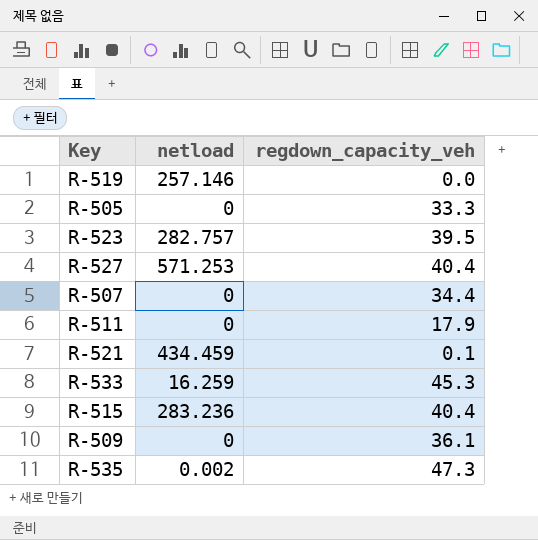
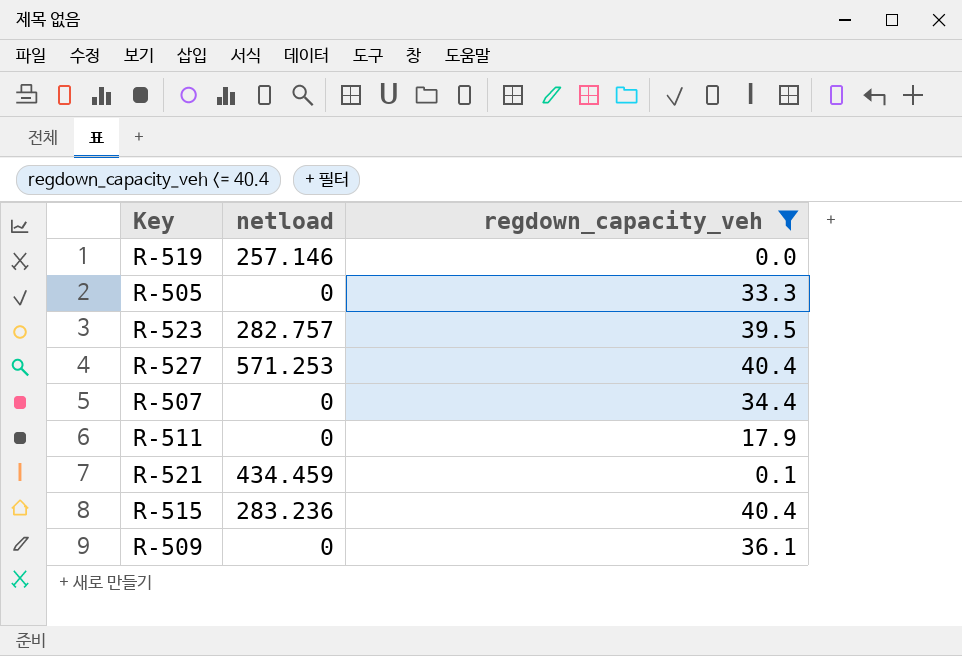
filter: none -> regdown_capacity_veh <= 40.4

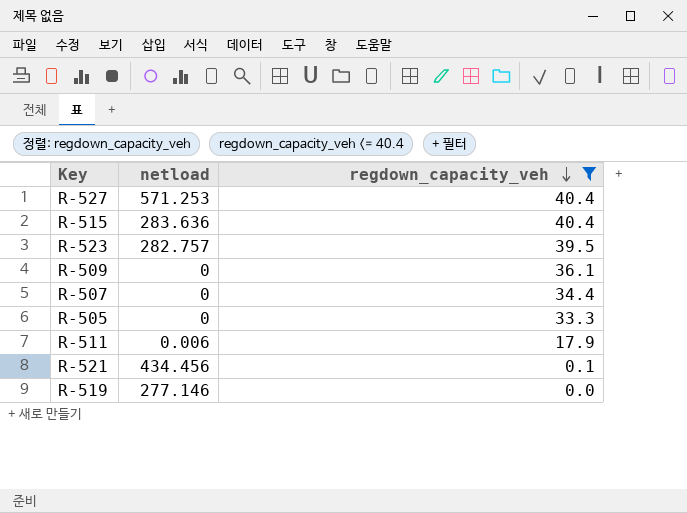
row order: none -> regdown_capacity_veh descending
R-515 | netload: 283.236 -> 283.636
R-511 | netload: 0 -> 0.006
R-521 | netload: 434.459 -> 434.456
R-519 | netload: 257.146 -> 277.146

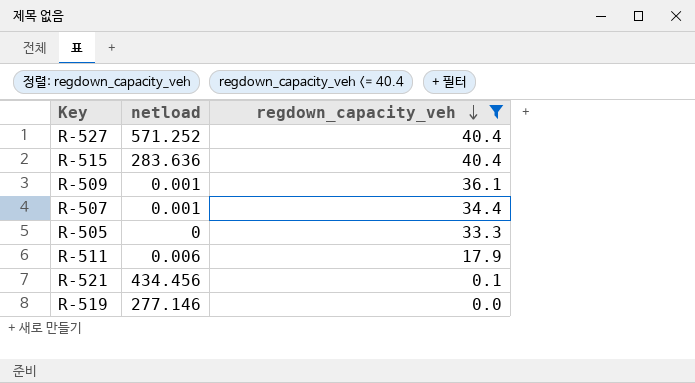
row R-523: 282.757 | 39.5 -> none
R-527 | netload: 571.253 -> 571.252
R-509 | netload: 0 -> 0.001
R-507 | netload: 0 -> 0.001

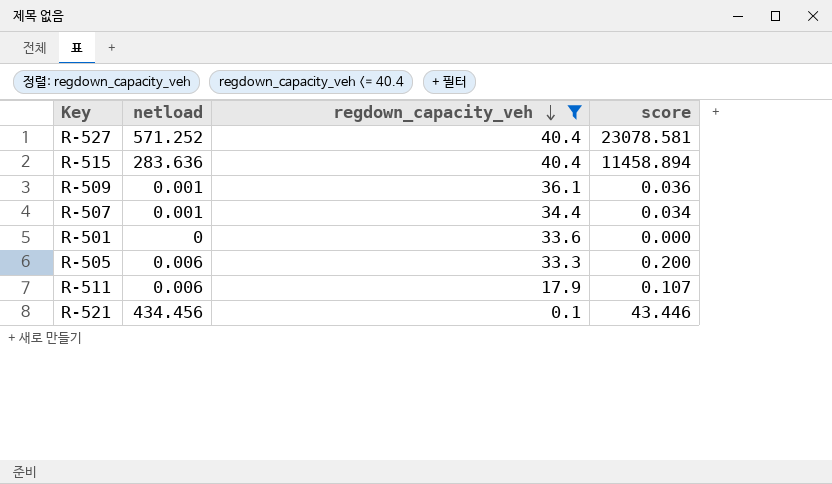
column score | formula: none -> [netload] * [regdown_capacity_veh]
row R-519: 277.146 | 0.0 -> none
row R-501: none -> 0 | 33.6 | 0.000
R-505 | netload: 0 -> 0.006

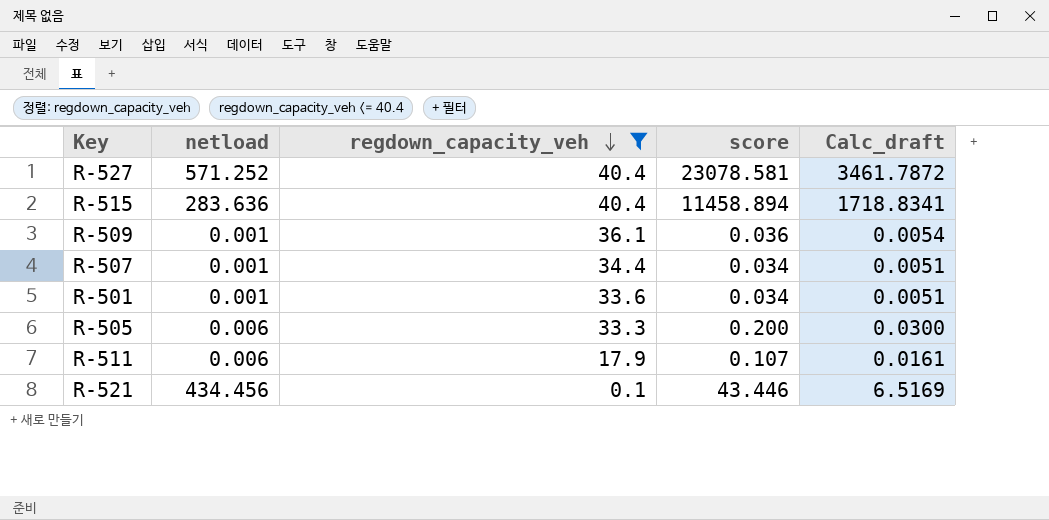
column Calc_draft | formula: none -> [score] * 0.15
R-501 | netload: 0 -> 0.001
R-501 | score: 0.000 -> 0.034

